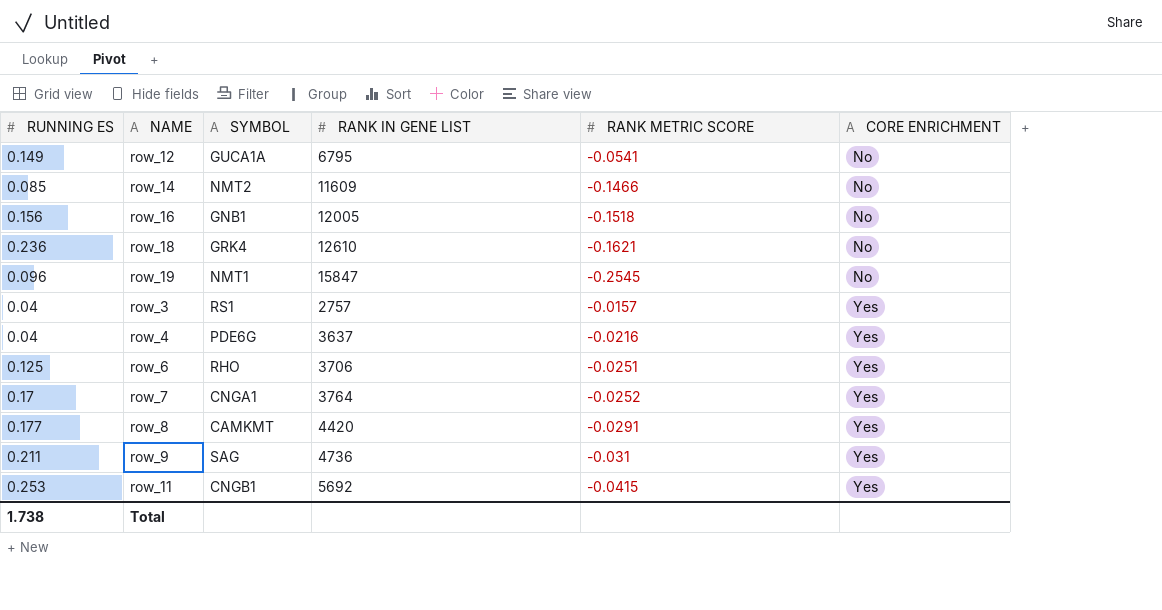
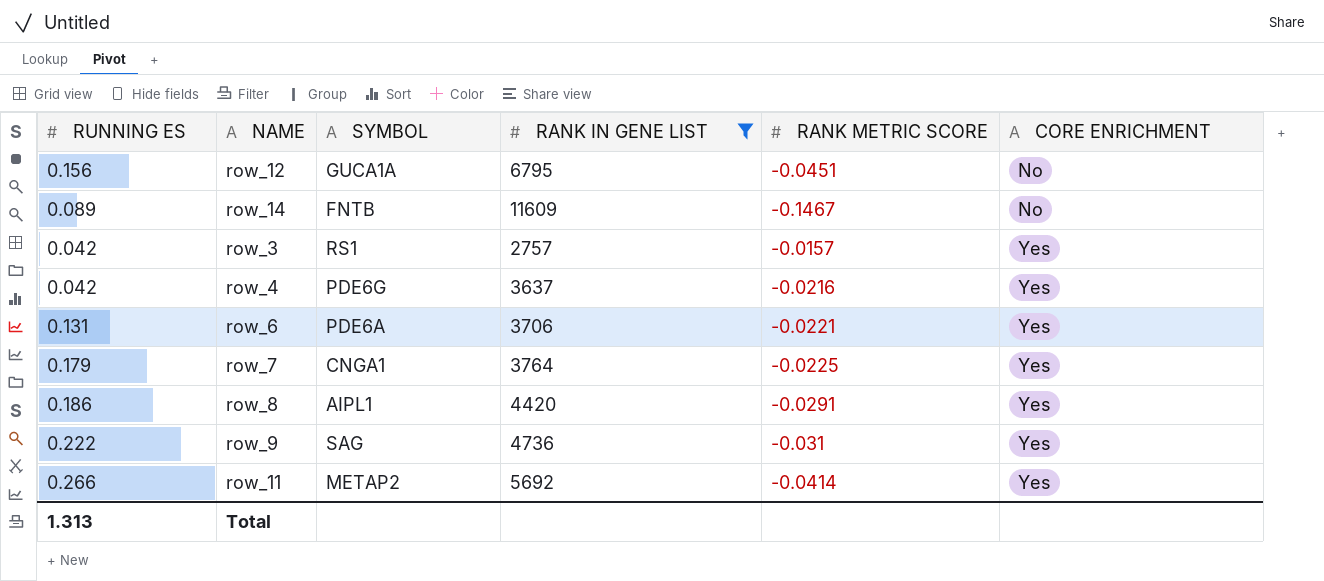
filter: none -> RANK IN GENE LIST <= 11609
row_12 | RUNNING ES: 0.149 -> 0.156
row_12 | RANK METRIC SCORE: -0.0541 -> -0.0451
row_14 | RUNNING ES: 0.085 -> 0.089
row_14 | SYMBOL: NMT2 -> FNTB
row_14 | RANK METRIC SCORE: -0.1466 -> -0.1467
row_3 | RUNNING ES: 0.04 -> 0.042
row_4 | RUNNING ES: 0.04 -> 0.042
row_6 | RUNNING ES: 0.125 -> 0.131
row_6 | SYMBOL: RHO -> PDE6A
row_6 | RANK METRIC SCORE: -0.0251 -> -0.0221
row_7 | RUNNING ES: 0.17 -> 0.179
row_7 | RANK METRIC SCORE: -0.0252 -> -0.0225
row_8 | RUNNING ES: 0.177 -> 0.186
row_8 | SYMBOL: CAMKMT -> AIPL1
row_9 | RUNNING ES: 0.211 -> 0.222
row_11 | RUNNING ES: 0.253 -> 0.266
row_11 | SYMBOL: CNGB1 -> METAP2
row_11 | RANK METRIC SCORE: -0.0415 -> -0.0414
Total | RUNNING ES: 1.738 -> 1.313

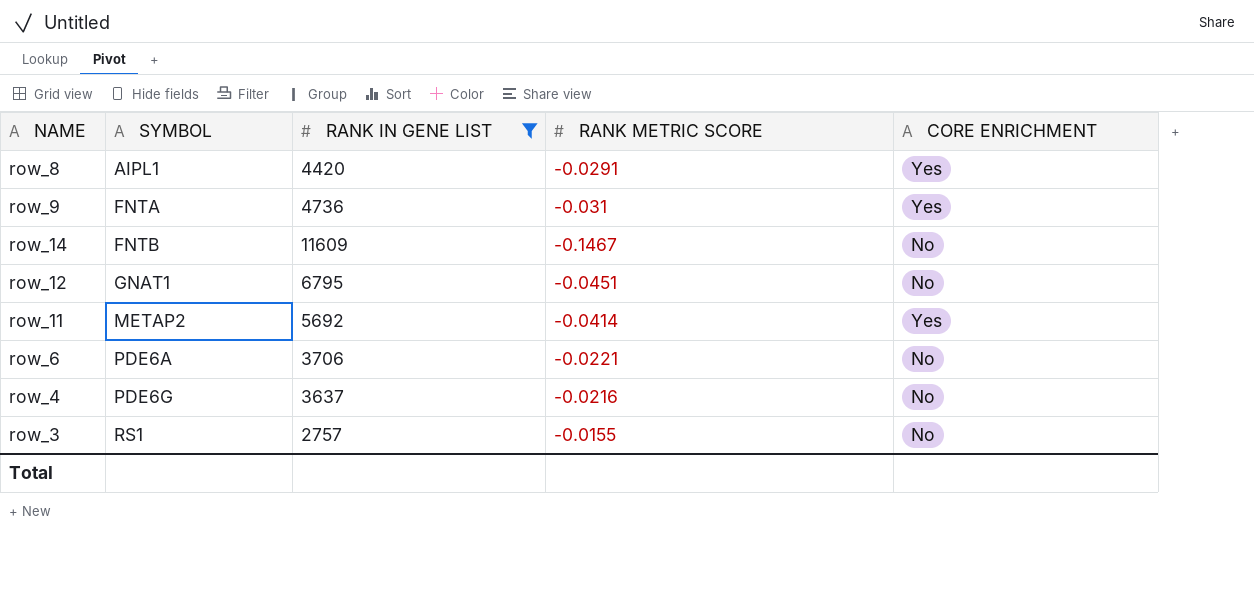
row order: CORE ENRICHMENT ascending -> SYMBOL ascending
column RUNNING ES | position: 1 -> none
row row_7: 0.179 | CNGA1 | 3764 | -0.0225 | Yes -> none
row_9 | SYMBOL: SAG -> FNTA
row_12 | SYMBOL: GUCA1A -> GNAT1
row_6 | CORE ENRICHMENT: Yes -> No
row_4 | CORE ENRICHMENT: Yes -> No
row_3 | RANK METRIC SCORE: -0.0157 -> -0.0155
row_3 | CORE ENRICHMENT: Yes -> No

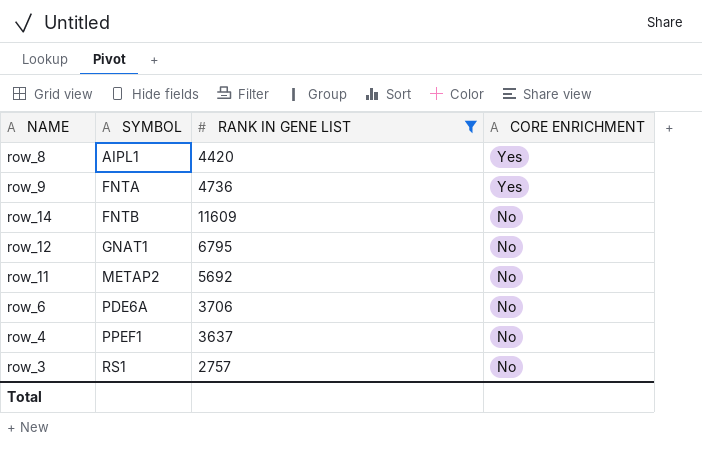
column RANK METRIC SCORE | position: 4 -> none
row_11 | CORE ENRICHMENT: Yes -> No
row_4 | SYMBOL: PDE6G -> PPEF1

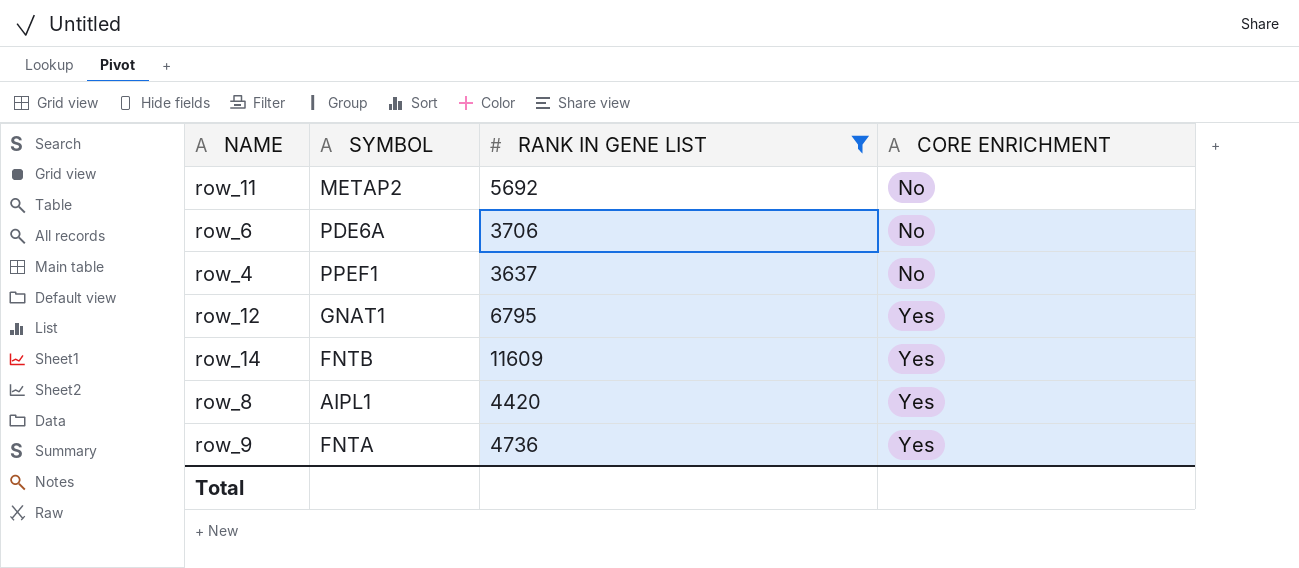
row order: SYMBOL ascending -> CORE ENRICHMENT ascending
row row_3: RS1 | 2757 | No -> none
row_12 | CORE ENRICHMENT: No -> Yes
row_14 | CORE ENRICHMENT: No -> Yes

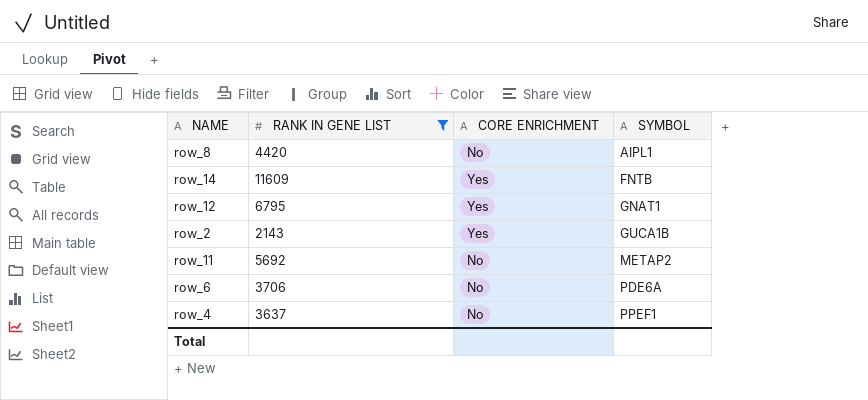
row order: CORE ENRICHMENT ascending -> SYMBOL ascending
column SYMBOL | position: 2 -> 4
row row_9: FNTA | 4736 | Yes -> none
row_8 | CORE ENRICHMENT: Yes -> No
row row_2: none -> 2143 | Yes | GUCA1B

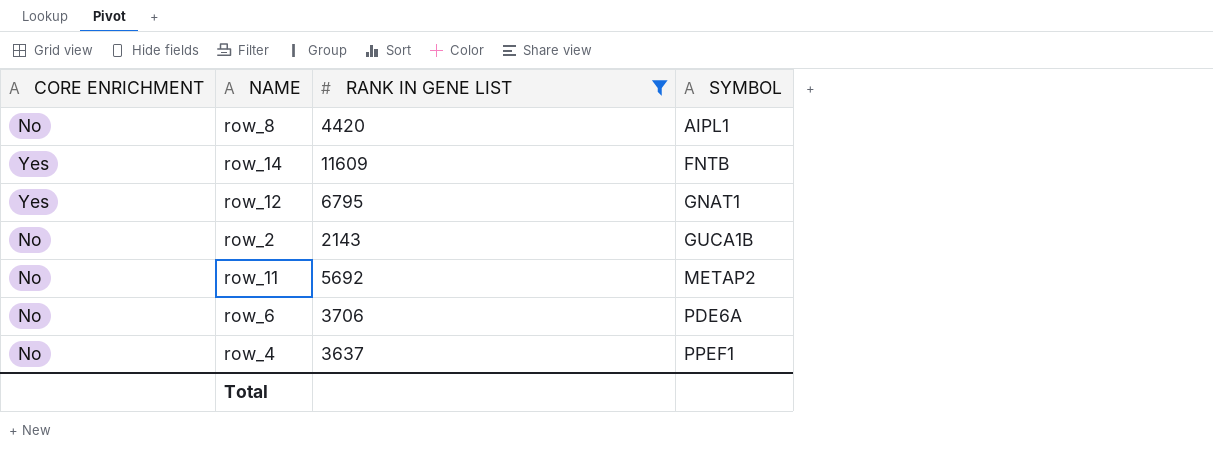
column CORE ENRICHMENT | position: 3 -> 1
row_2 | CORE ENRICHMENT: Yes -> No

